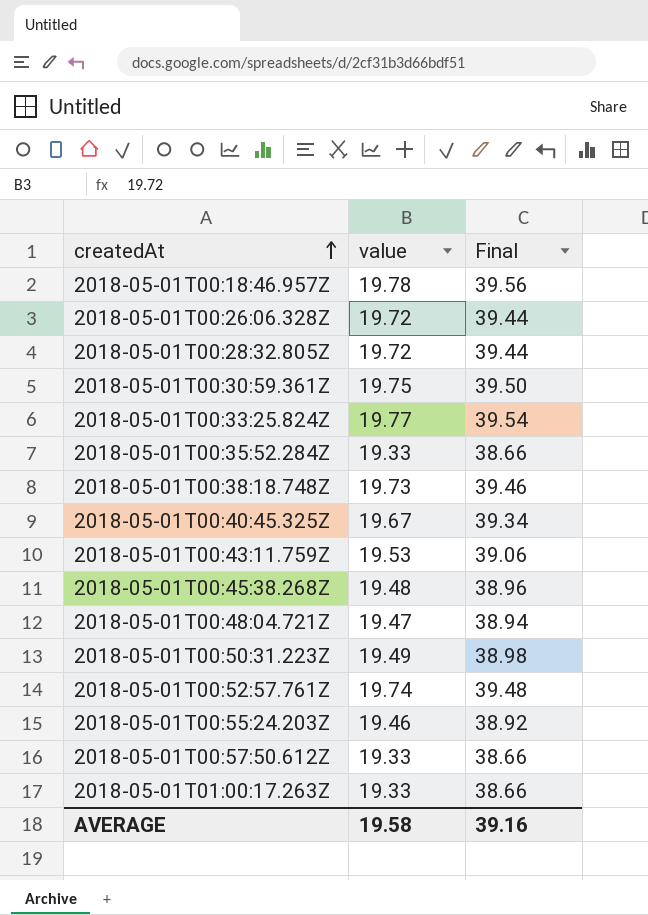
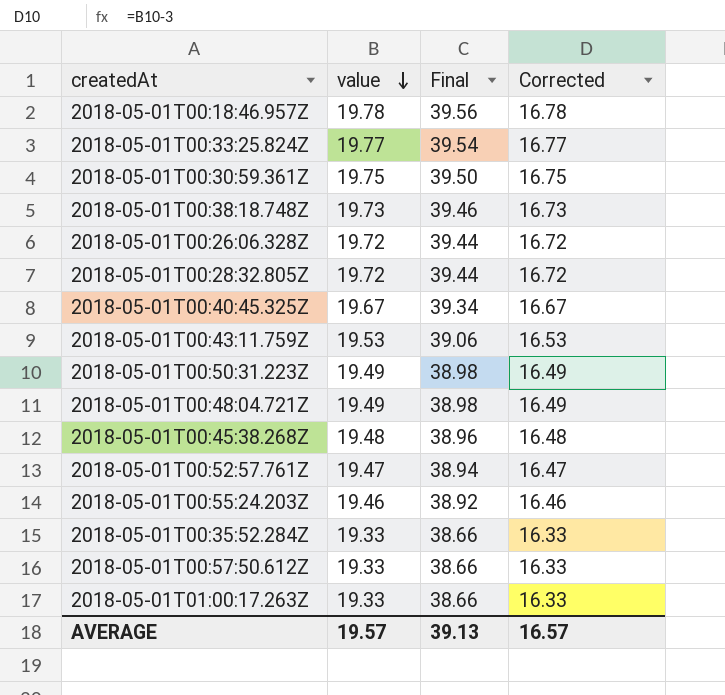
row order: createdAt ascending -> value descending
column Corrected | formula: none -> [value] - 3
2018-05-01T00:48:04.721Z | value: 19.47 -> 19.49
2018-05-01T00:48:04.721Z | Final: 38.94 -> 38.98
2018-05-01T00:52:57.761Z | value: 19.74 -> 19.47
2018-05-01T00:52:57.761Z | Final: 39.48 -> 38.94
AVERAGE | value: 19.58 -> 19.57
AVERAGE | Final: 39.16 -> 39.13

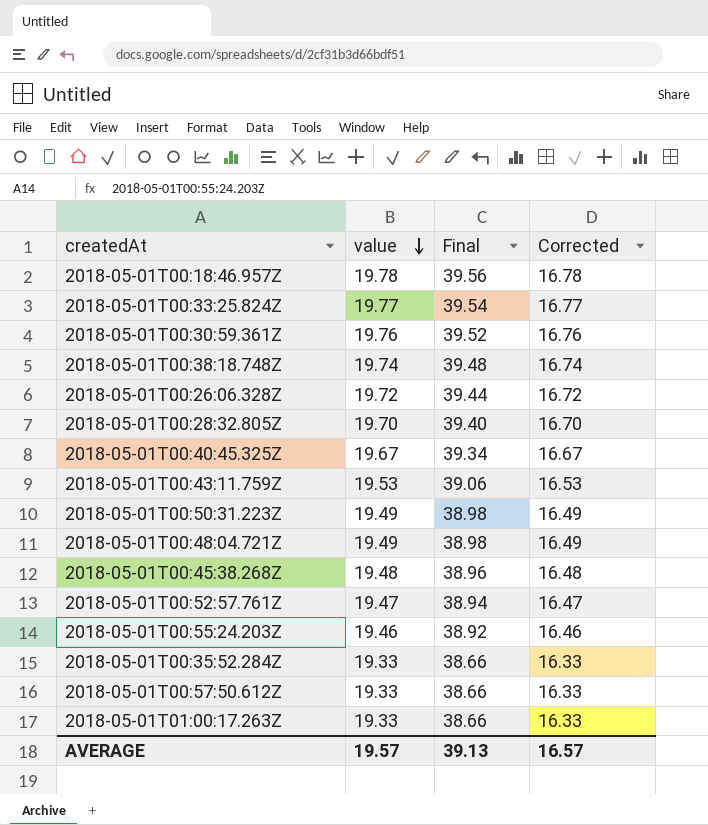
2018-05-01T00:30:59.361Z | value: 19.75 -> 19.76
2018-05-01T00:30:59.361Z | Final: 39.50 -> 39.52
2018-05-01T00:30:59.361Z | Corrected: 16.75 -> 16.76
2018-05-01T00:38:18.748Z | value: 19.73 -> 19.74
2018-05-01T00:38:18.748Z | Final: 39.46 -> 39.48
2018-05-01T00:38:18.748Z | Corrected: 16.73 -> 16.74
2018-05-01T00:28:32.805Z | value: 19.72 -> 19.70
2018-05-01T00:28:32.805Z | Final: 39.44 -> 39.40
2018-05-01T00:28:32.805Z | Corrected: 16.72 -> 16.70

